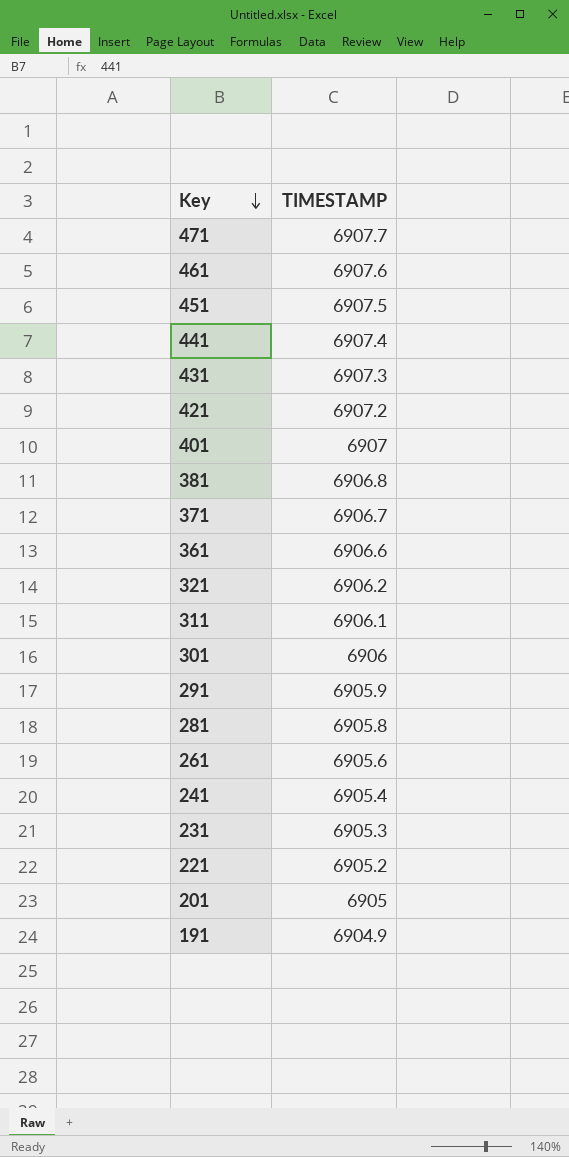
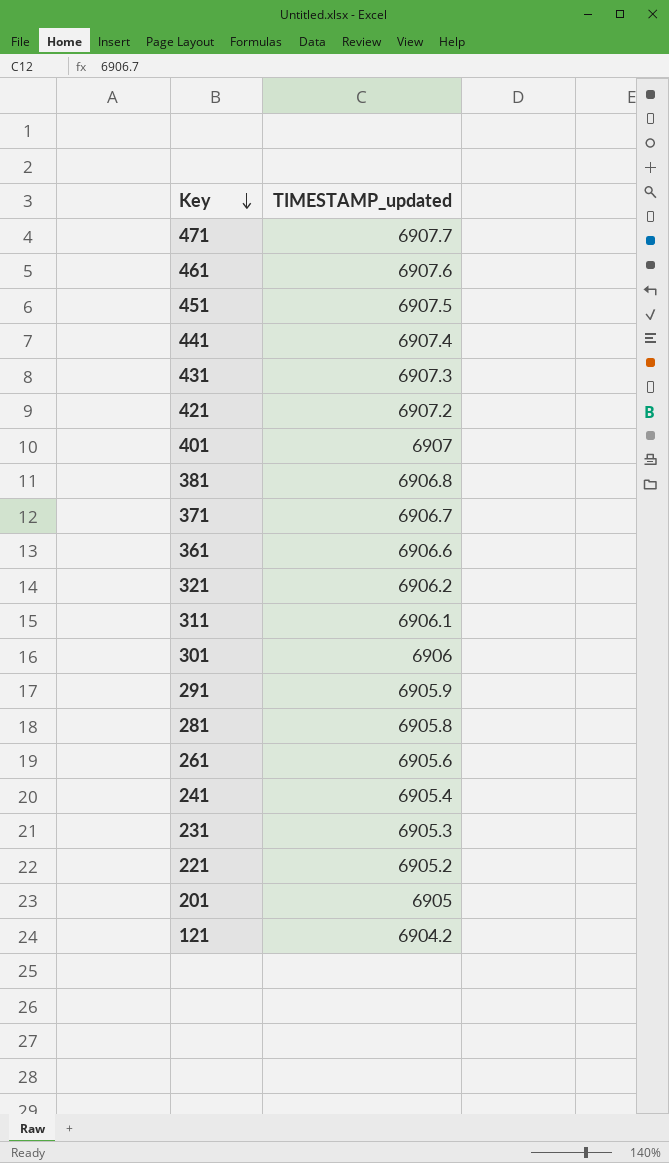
column name: TIMESTAMP -> TIMESTAMP_updated
row 191: 6904.9 -> none
row 121: none -> 6904.2

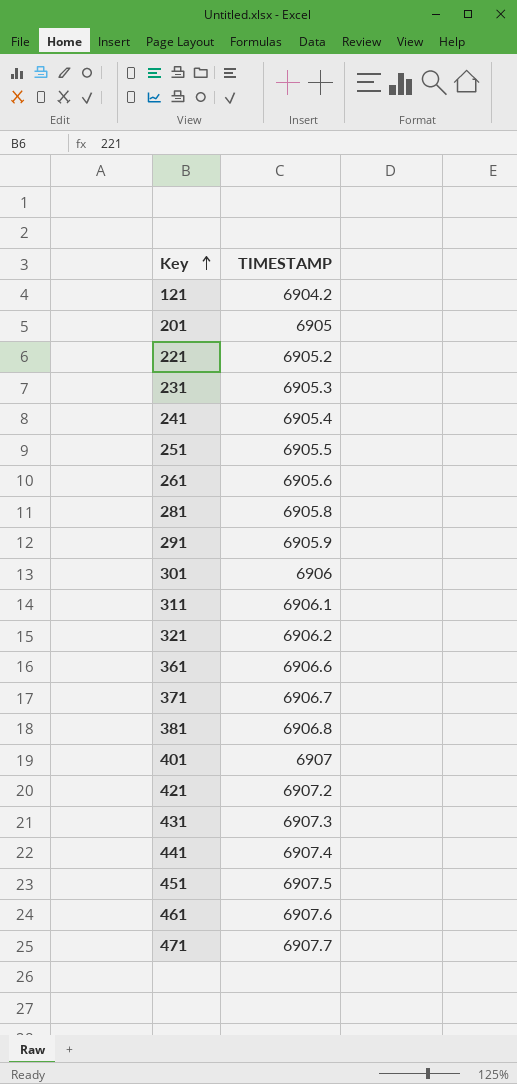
row order: Key descending -> Key ascending
column name: TIMESTAMP_updated -> TIMESTAMP
row 251: none -> 6905.5

